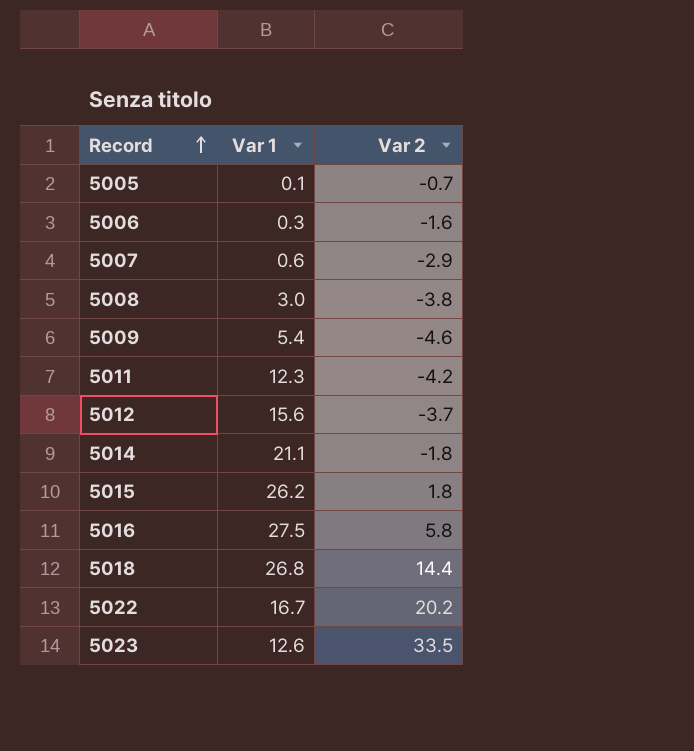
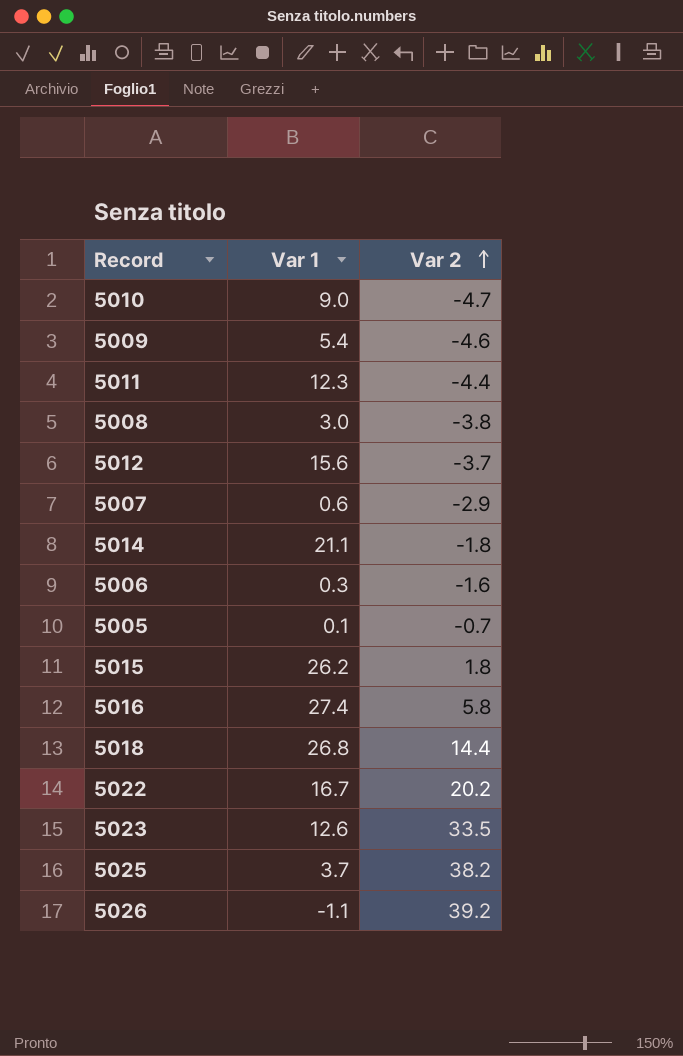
row order: Record ascending -> Var 2 ascending
row 5010: none -> 9.0 | -4.7
5011 | Var 2: -4.2 -> -4.4
5016 | Var 1: 27.5 -> 27.4
row 5025: none -> 3.7 | 38.2
row 5026: none -> -1.1 | 39.2

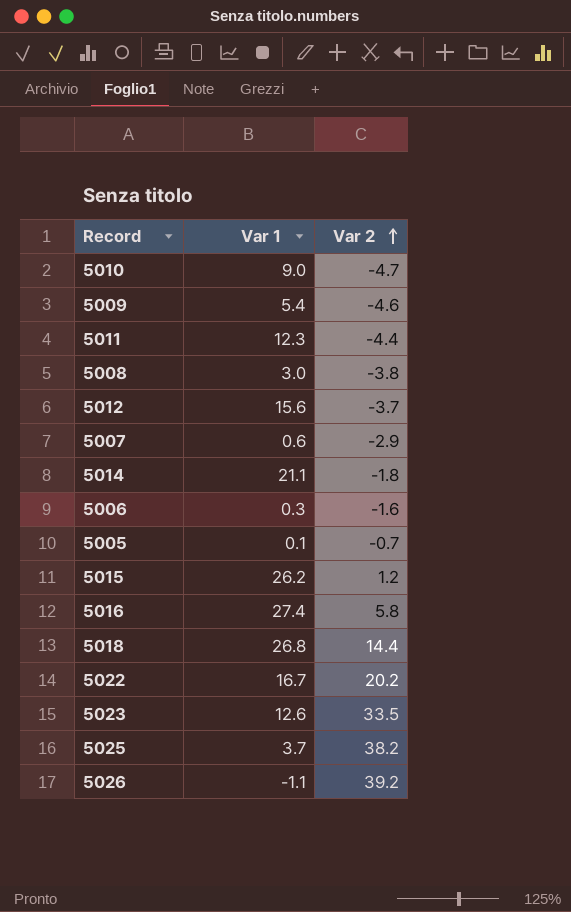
5015 | Var 2: 1.8 -> 1.2

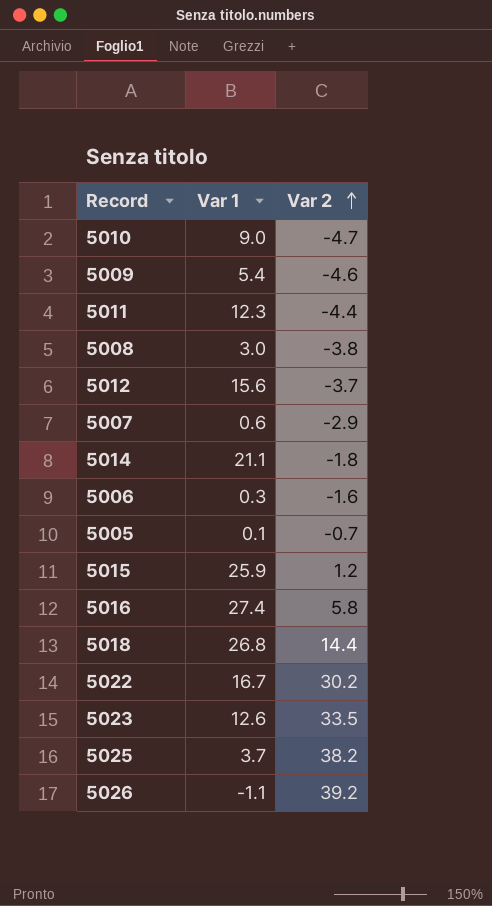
5015 | Var 1: 26.2 -> 25.9
5022 | Var 2: 20.2 -> 30.2

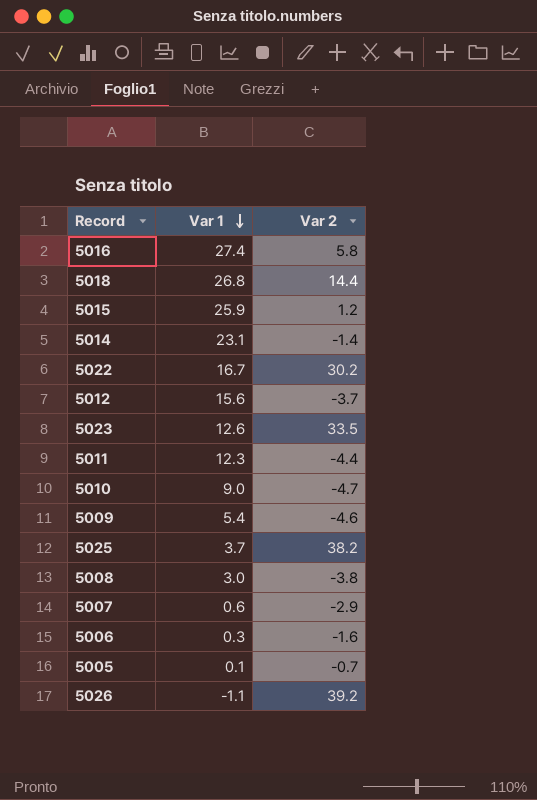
row order: Var 2 ascending -> Var 1 descending
5014 | Var 1: 21.1 -> 23.1
5014 | Var 2: -1.8 -> -1.4

